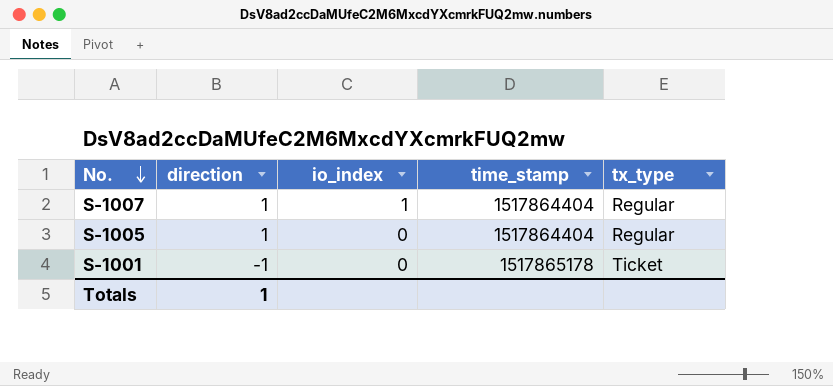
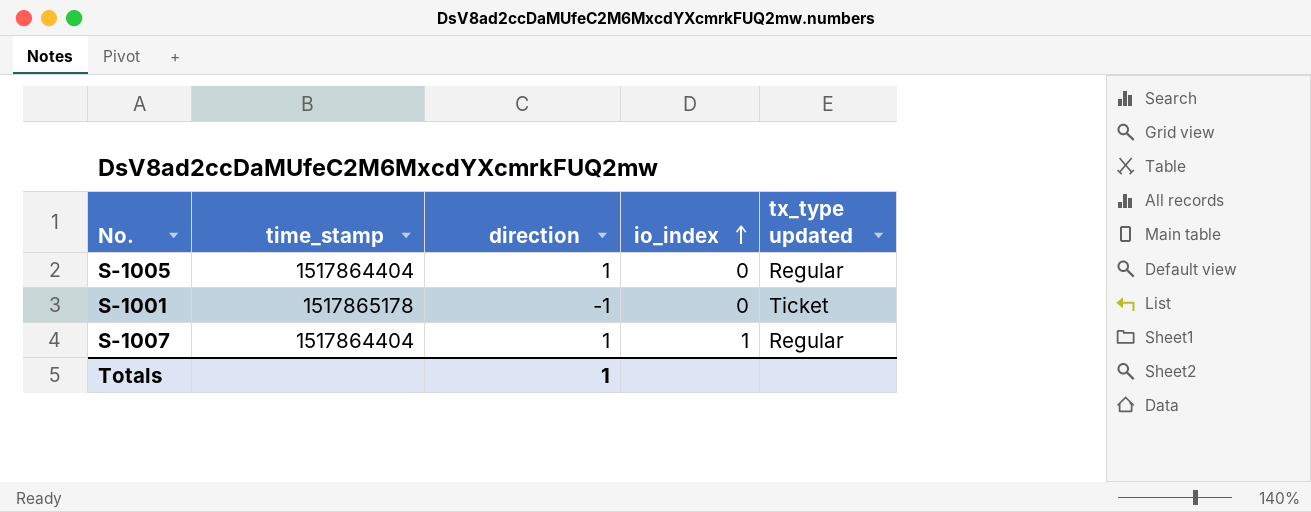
row order: No. descending -> io_index ascending
column time_stamp | position: 4 -> 2
column name: tx_type -> tx_type updated

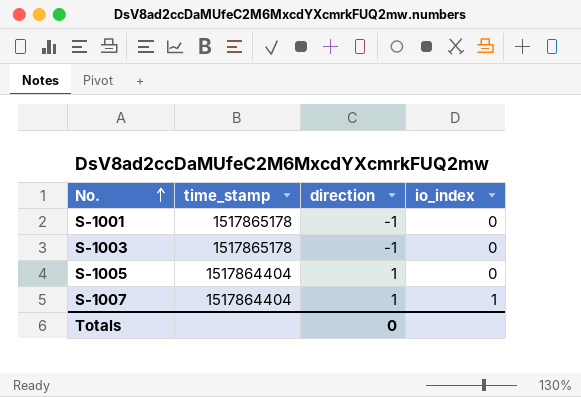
row order: io_index ascending -> No. ascending
column tx_type updated | position: 5 -> none
row S-1003: none -> 1517865178 | -1 | 0
Totals | direction: 1 -> 0

